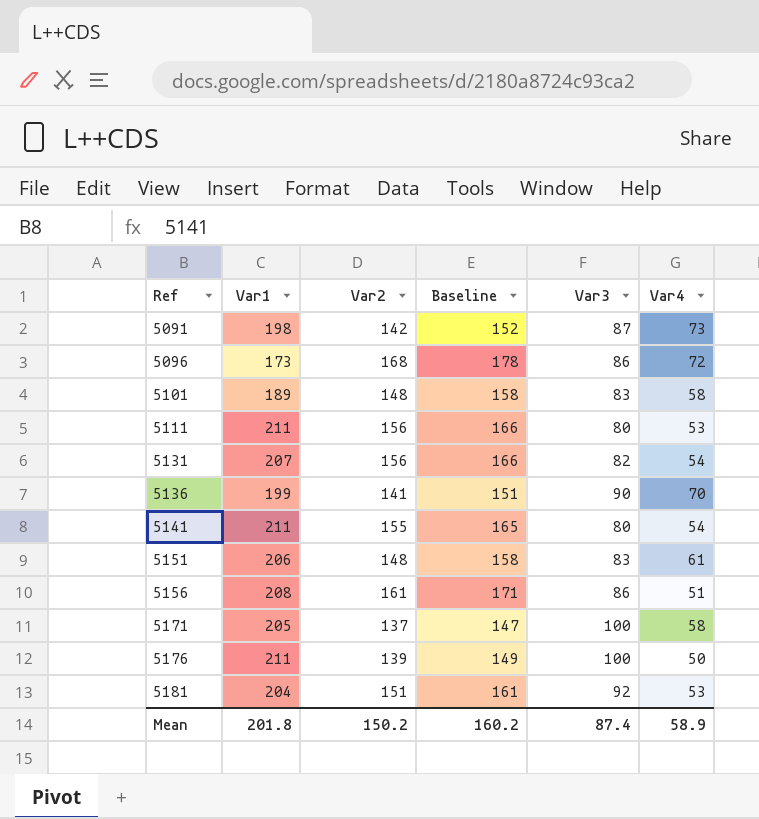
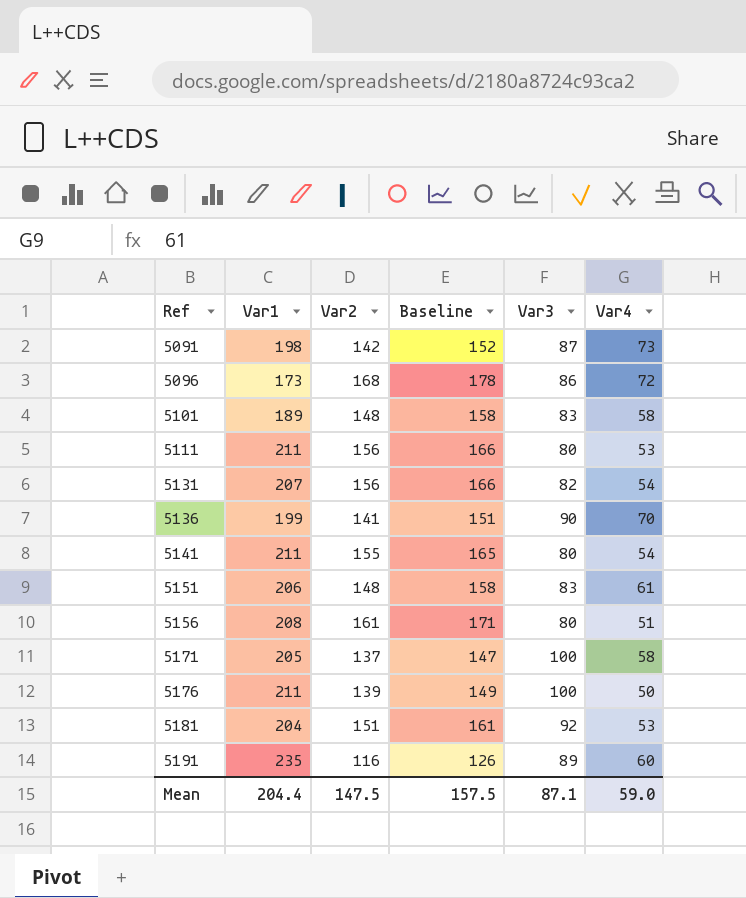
5156 | Var3: 86 -> 80
row 5191: none -> 235 | 116 | 126 | 89 | 60
Mean | Var1: 201.8 -> 204.4
Mean | Var2: 150.2 -> 147.5
Mean | Baseline: 160.2 -> 157.5
Mean | Var3: 87.4 -> 87.1
Mean | Var4: 58.9 -> 59.0

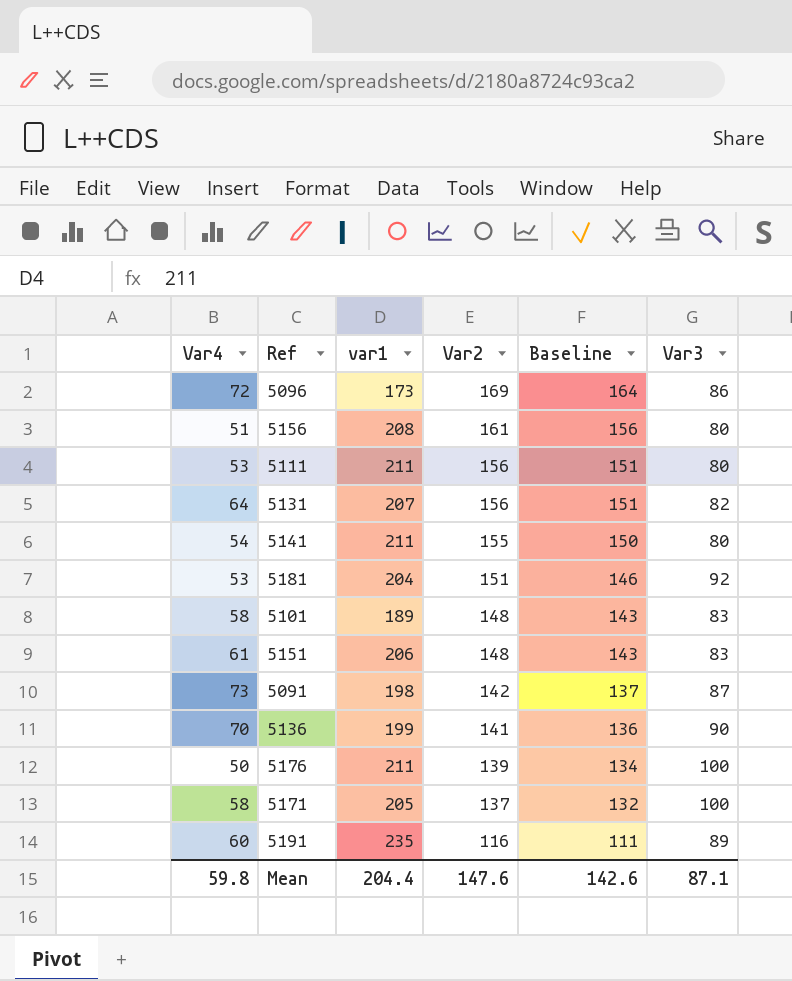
row order: Ref ascending -> Var2 descending
column Var4 | position: 6 -> 1
column name: Var1 -> var1
column Baseline | formula: [Var2] + 10 -> [Var2] - 5
5096 | Var2: 168 -> 169
5131 | Var4: 54 -> 64
Mean | Var4: 59.0 -> 59.8
Mean | Var2: 147.5 -> 147.6
Mean | Baseline: 157.5 -> 142.6

